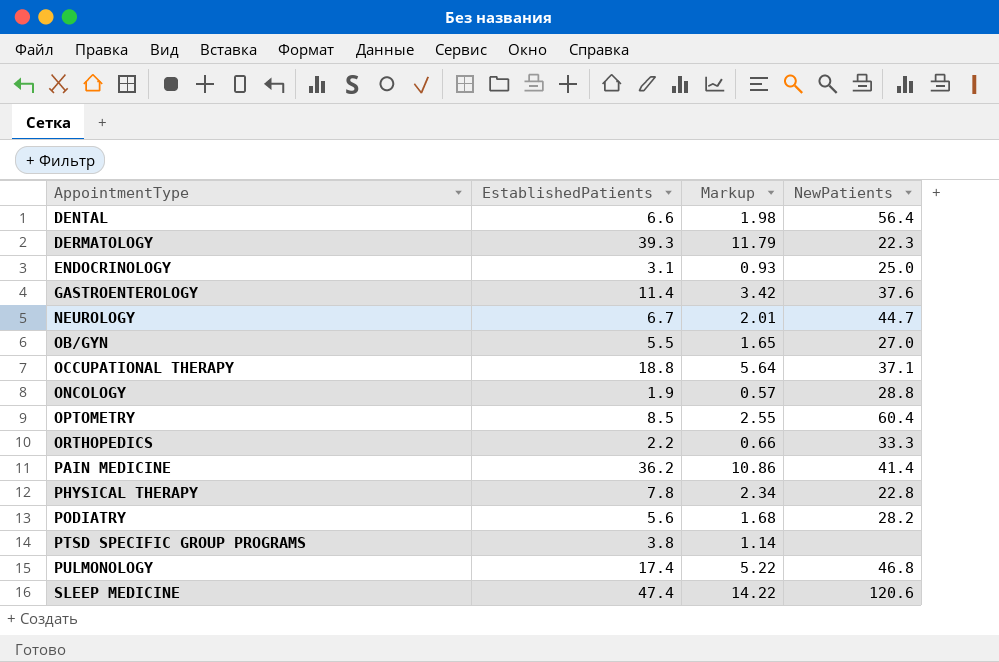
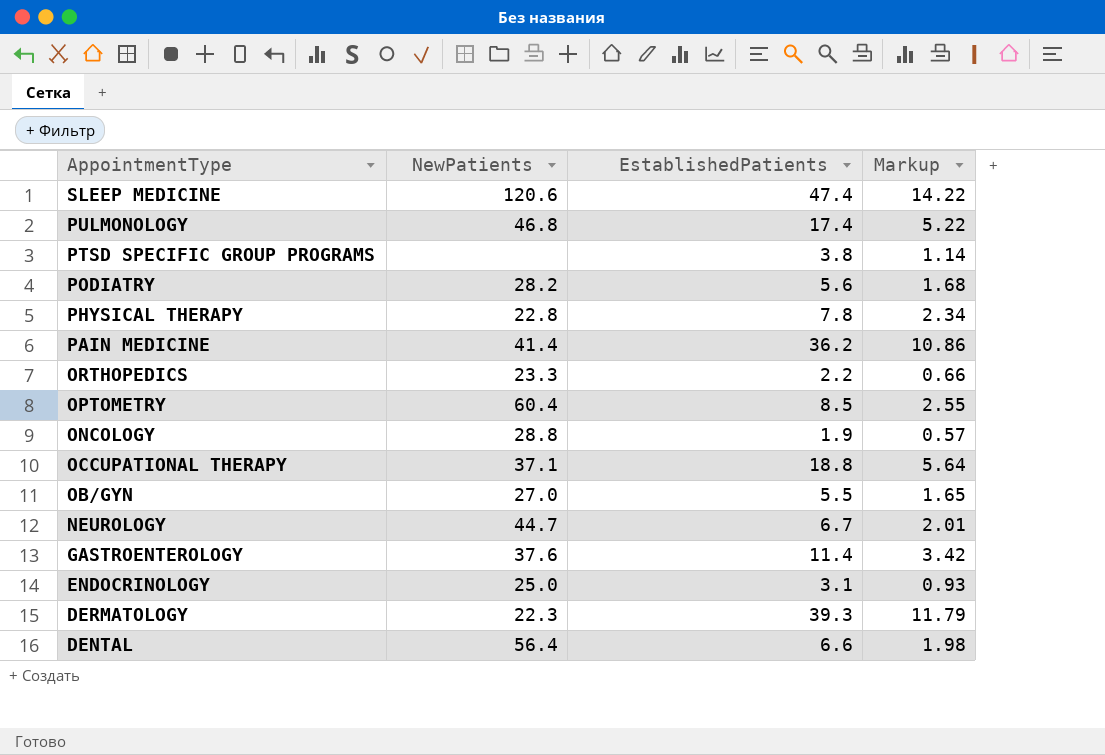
row order: AppointmentType ascending -> AppointmentType descending
column NewPatients | position: 4 -> 2
ORTHOPEDICS | NewPatients: 33.3 -> 23.3

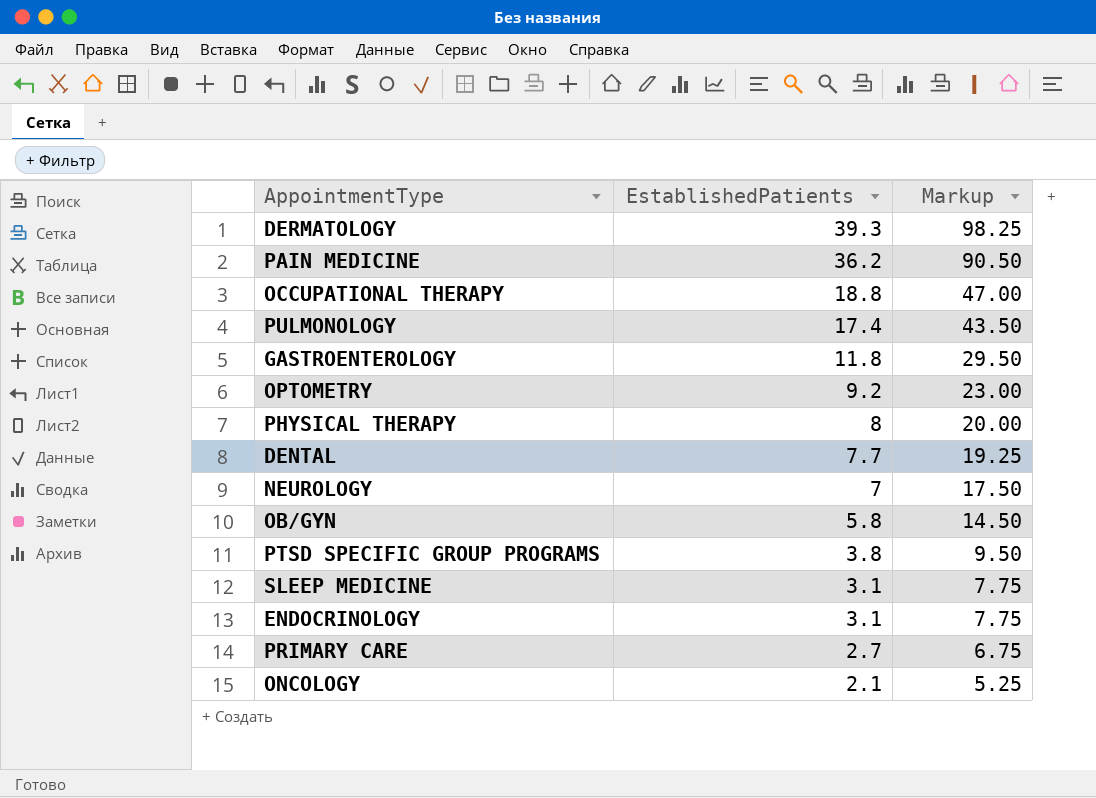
row order: AppointmentType descending -> EstablishedPatients descending
column NewPatients | position: 2 -> none
column Markup | formula: [EstablishedPatients] * 0.3 -> [EstablishedPatients] * 2.5
row PODIATRY: 28.2 | 5.6 | 1.68 -> none
row ORTHOPEDICS: 23.3 | 2.2 | 0.66 -> none
GASTROENTEROLOGY | EstablishedPatients: 11.4 -> 11.8
OPTOMETRY | EstablishedPatients: 8.5 -> 9.2
PHYSICAL THERAPY | EstablishedPatients: 7.8 -> 8
DENTAL | EstablishedPatients: 6.6 -> 7.7
NEUROLOGY | EstablishedPatients: 6.7 -> 7
OB/GYN | EstablishedPatients: 5.5 -> 5.8
SLEEP MEDICINE | EstablishedPatients: 47.4 -> 3.1
row PRIMARY CARE: none -> 2.7 | 6.75
ONCOLOGY | EstablishedPatients: 1.9 -> 2.1

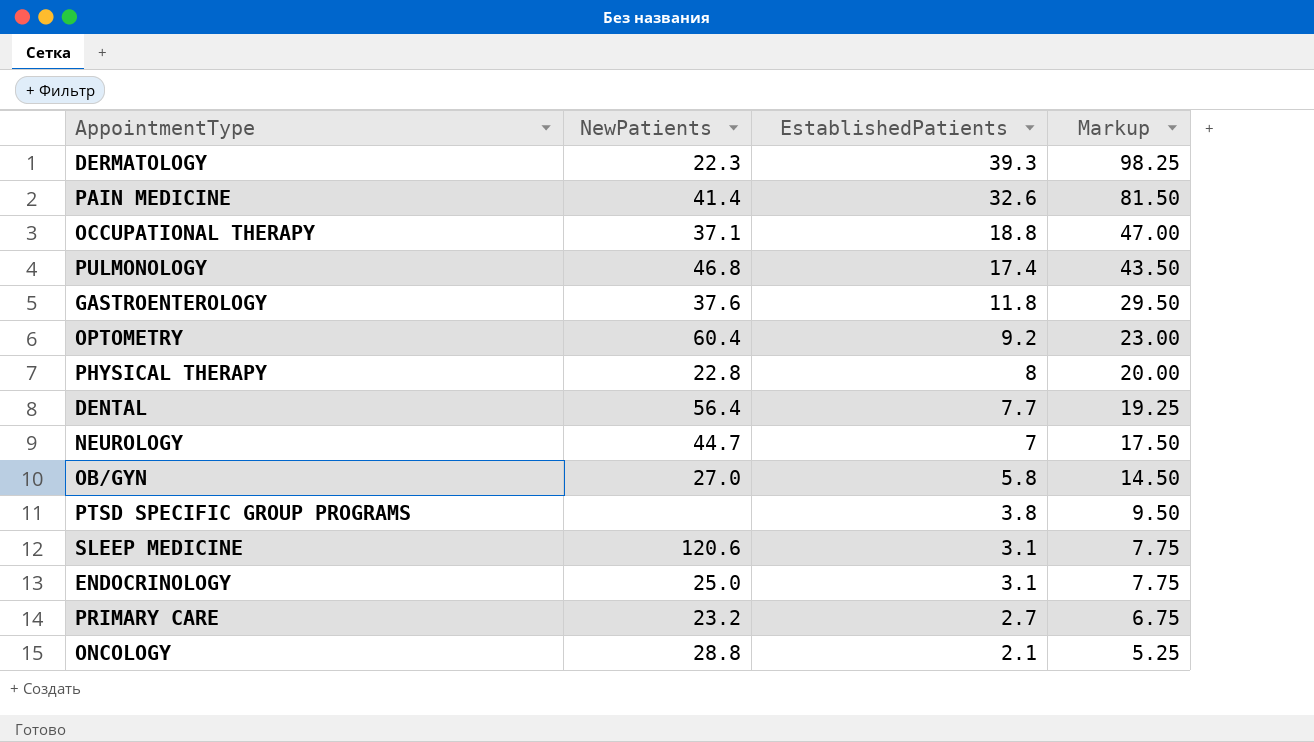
column NewPatients | position: none -> 2
PAIN MEDICINE | EstablishedPatients: 36.2 -> 32.6
PAIN MEDICINE | Markup: 90.50 -> 81.50

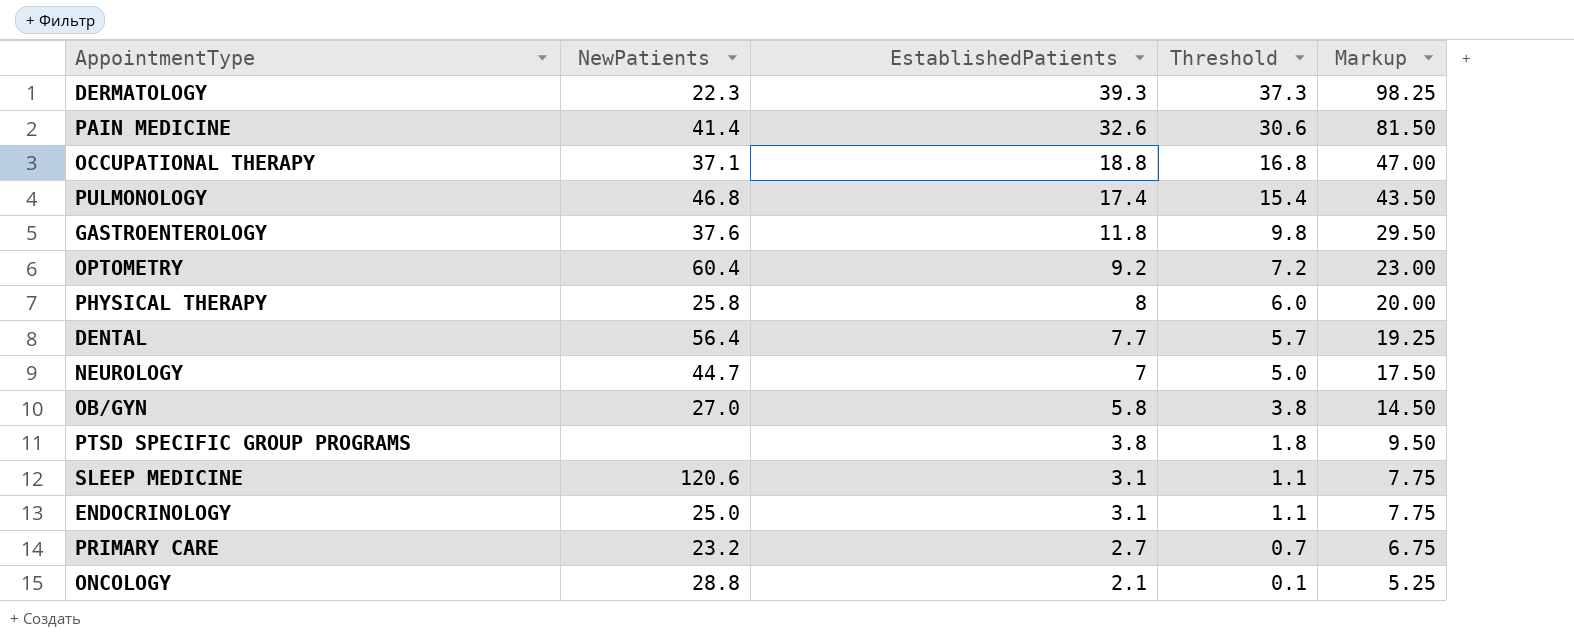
column Threshold | formula: none -> [EstablishedPatients] - 2
PHYSICAL THERAPY | NewPatients: 22.8 -> 25.8

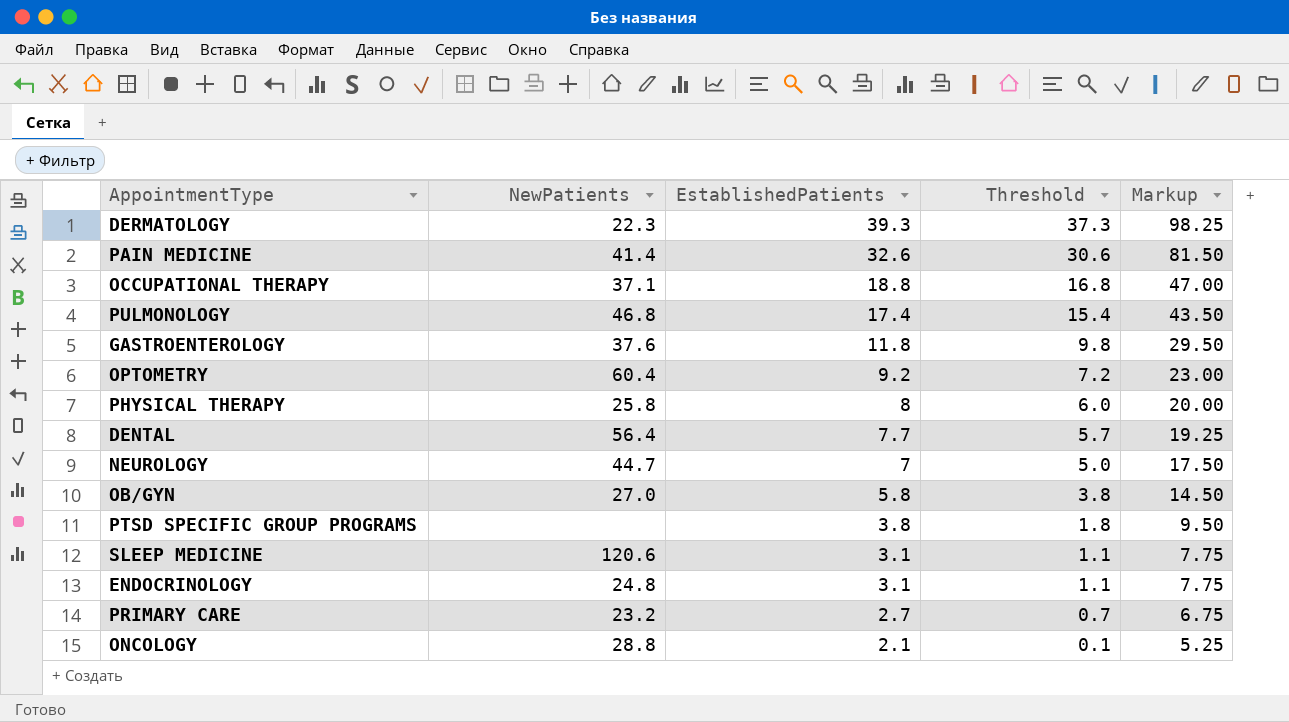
ENDOCRINOLOGY | NewPatients: 25.0 -> 24.8

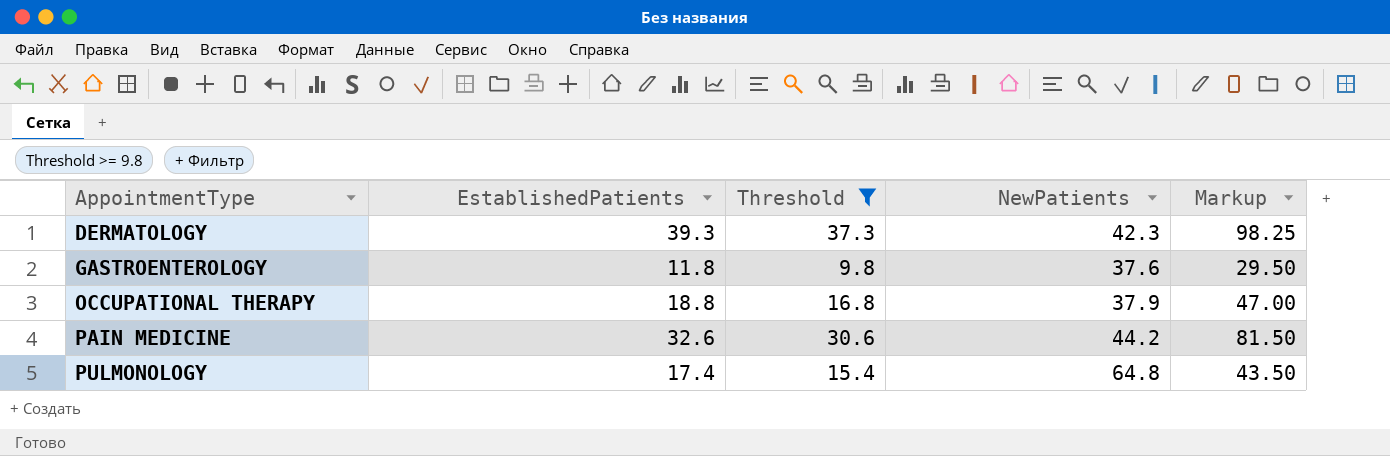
filter: none -> Threshold >= 9.8
row order: EstablishedPatients descending -> AppointmentType ascending
column NewPatients | position: 2 -> 4
DERMATOLOGY | NewPatients: 22.3 -> 42.3
OCCUPATIONAL THERAPY | NewPatients: 37.1 -> 37.9
PAIN MEDICINE | NewPatients: 41.4 -> 44.2
PULMONOLOGY | NewPatients: 46.8 -> 64.8

